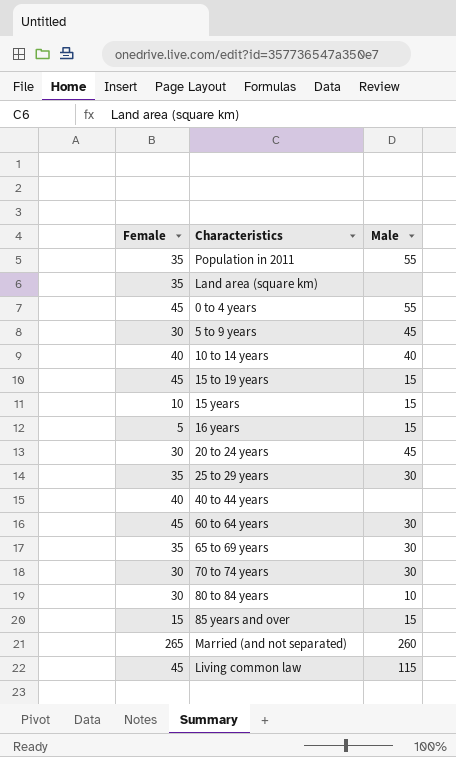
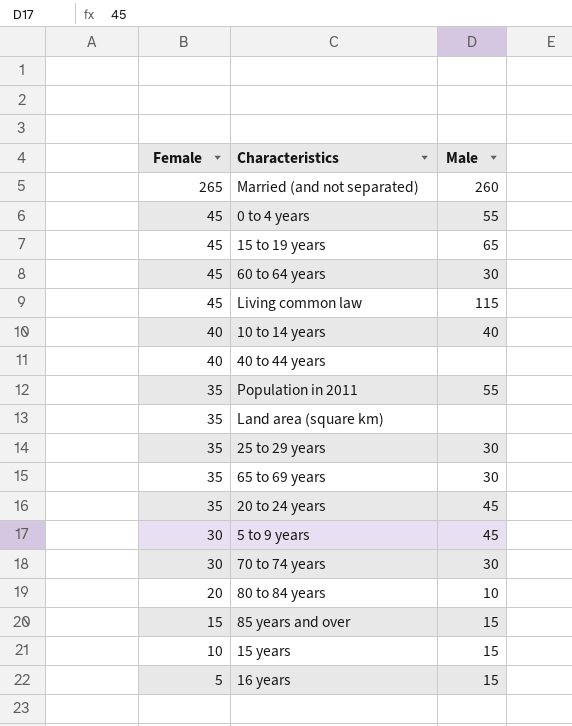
row order: none -> Female descending
15 to 19 years | Male: 15 -> 65
20 to 24 years | Female: 30 -> 35
80 to 84 years | Female: 30 -> 20

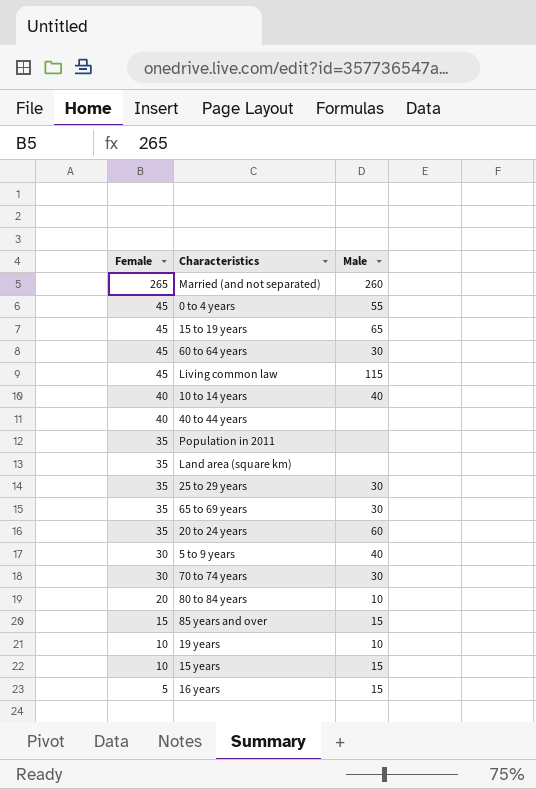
Population in 2011 | Male: 55 -> none
20 to 24 years | Male: 45 -> 60
5 to 9 years | Male: 45 -> 40
row 19 years: none -> 10 | 10

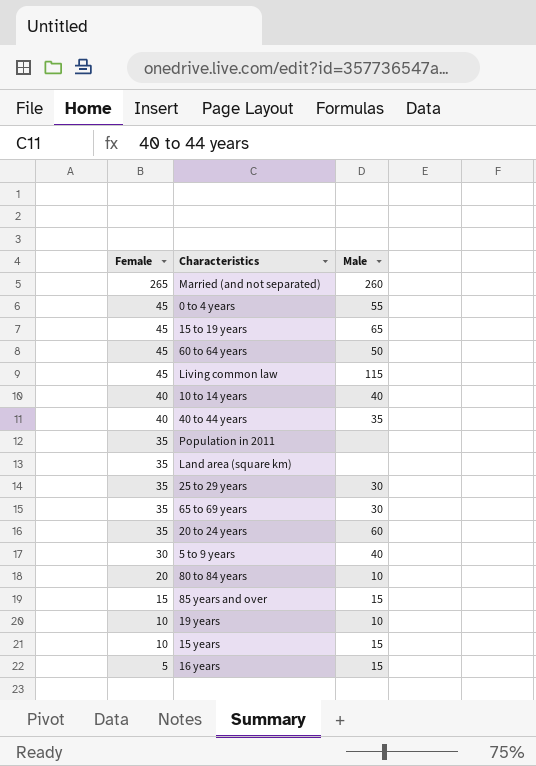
row 70 to 74 years: 30 | 30 -> none
60 to 64 years | Male: 30 -> 50
40 to 44 years | Male: none -> 35

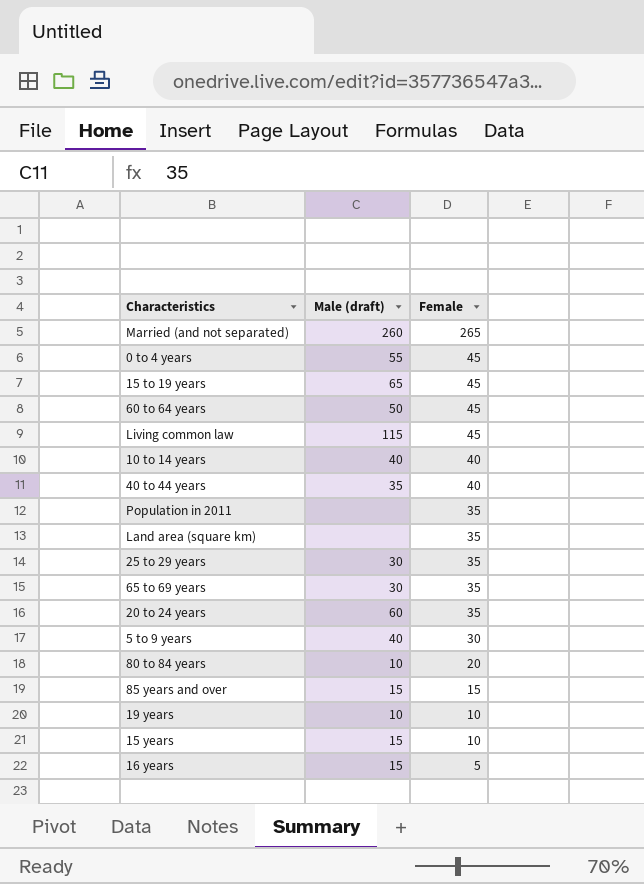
column name: Male -> Male (draft)
column Female | position: 1 -> 3

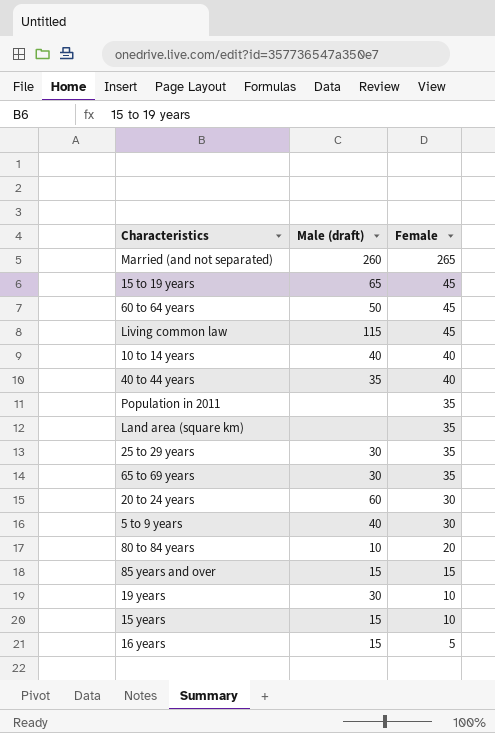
row 0 to 4 years: 55 | 45 -> none
20 to 24 years | Female: 35 -> 30
19 years | Male (draft): 10 -> 30

